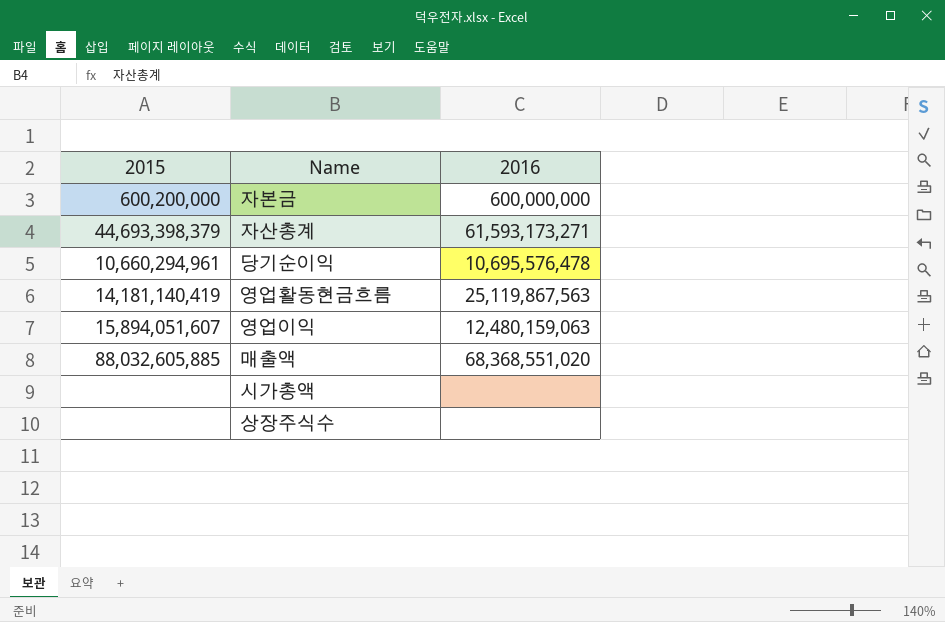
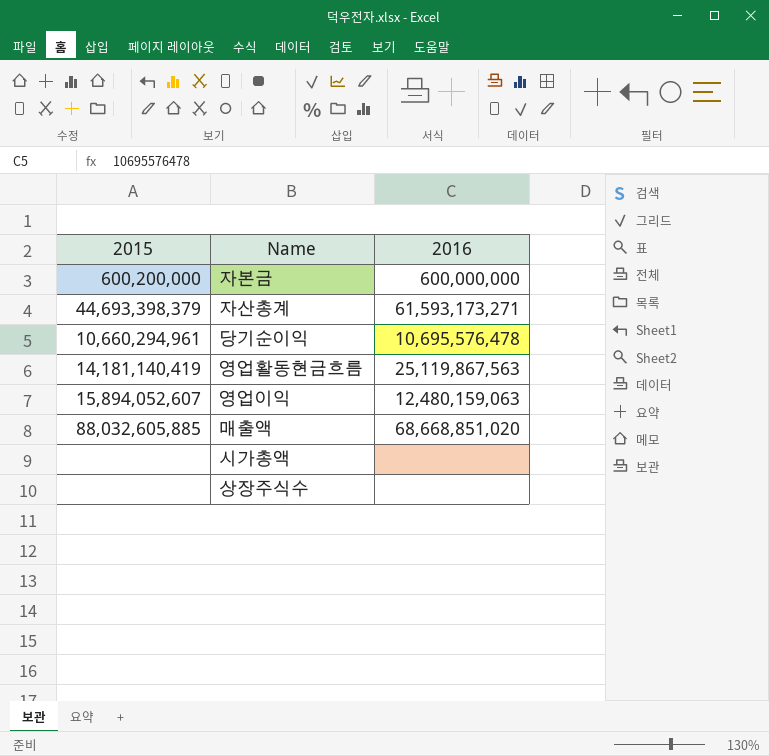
영업이익 | 2015: 15,894,051,607 -> 15,894,052,607
매출액 | 2016: 68,368,551,020 -> 68,668,851,020

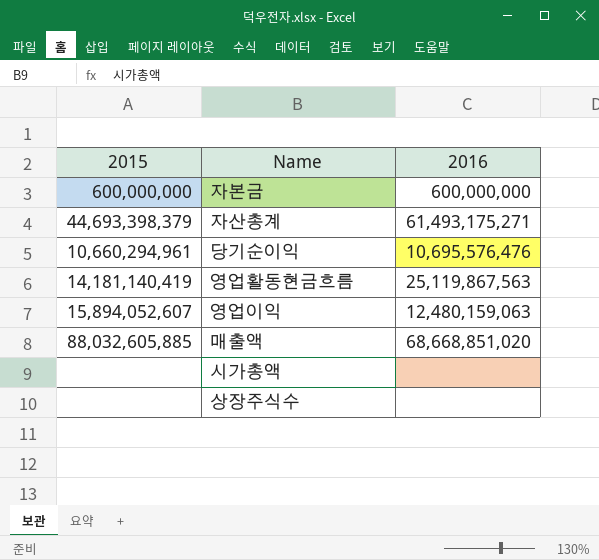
자본금 | 2015: 600,200,000 -> 600,000,000
자산총계 | 2016: 61,593,173,271 -> 61,493,175,271
당기순이익 | 2016: 10,695,576,478 -> 10,695,576,476

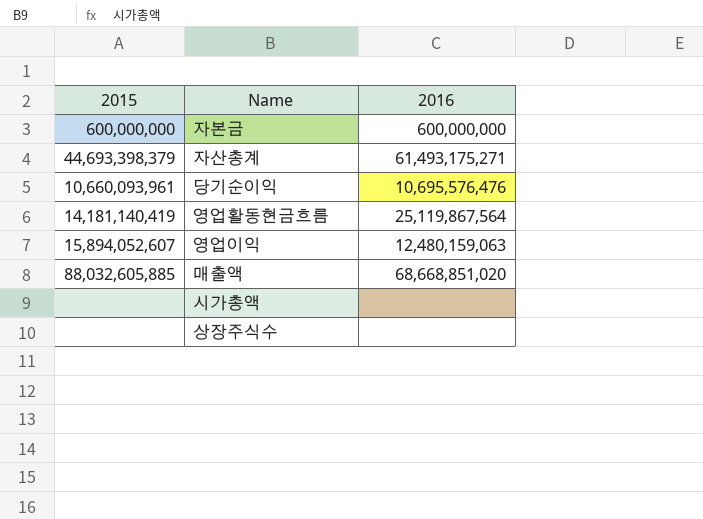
당기순이익 | 2015: 10,660,294,961 -> 10,660,093,961
영업활동현금흐름 | 2016: 25,119,867,563 -> 25,119,867,564

